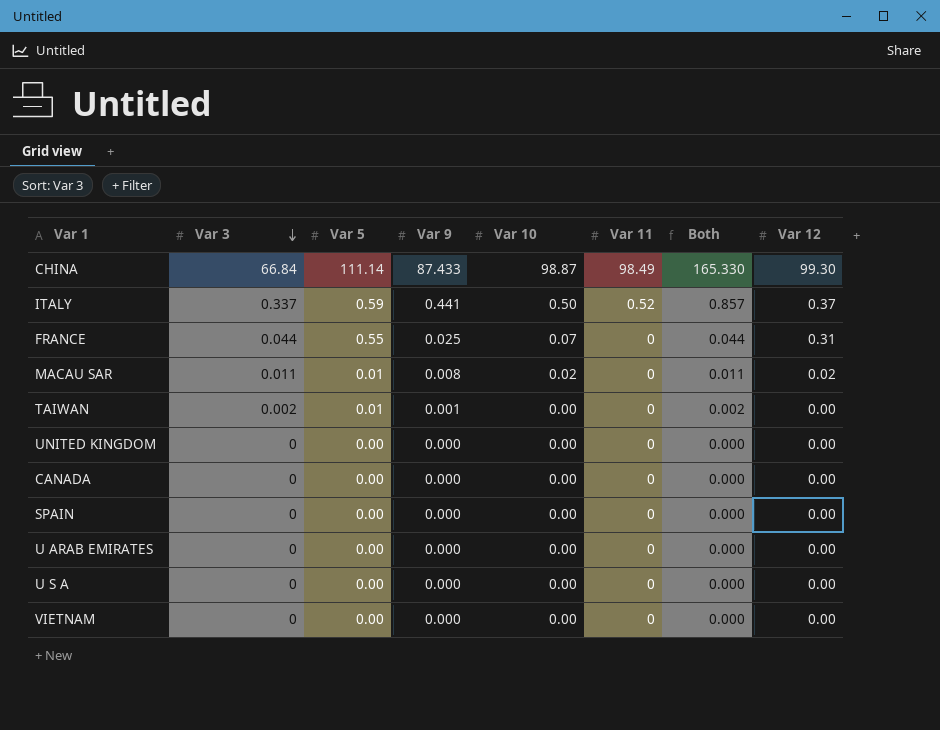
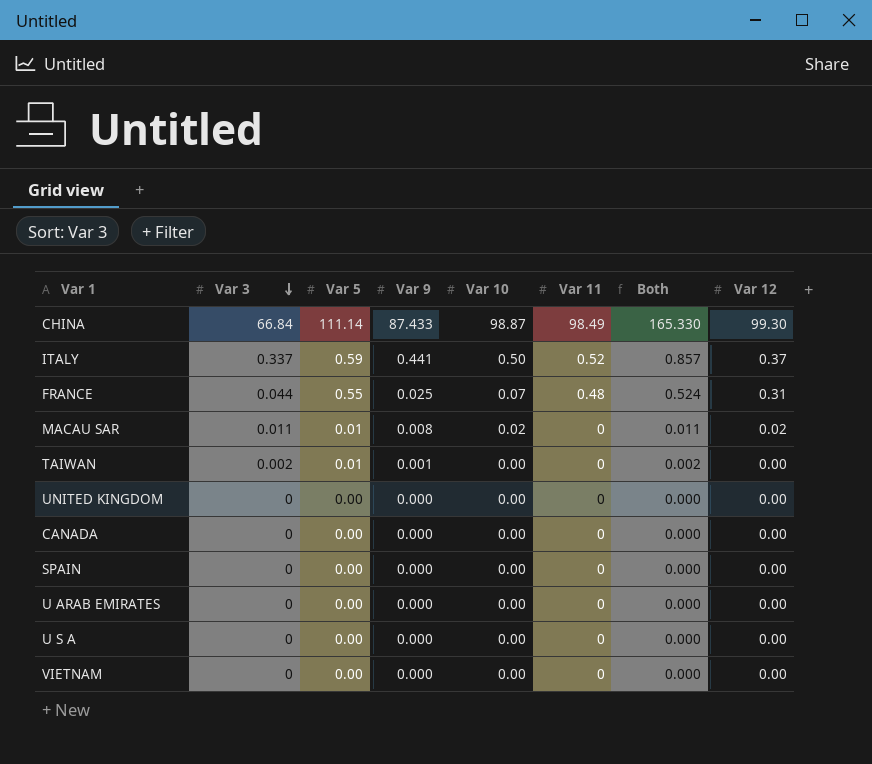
FRANCE | Var 11: 0 -> 0.48
FRANCE | Both: 0.044 -> 0.524

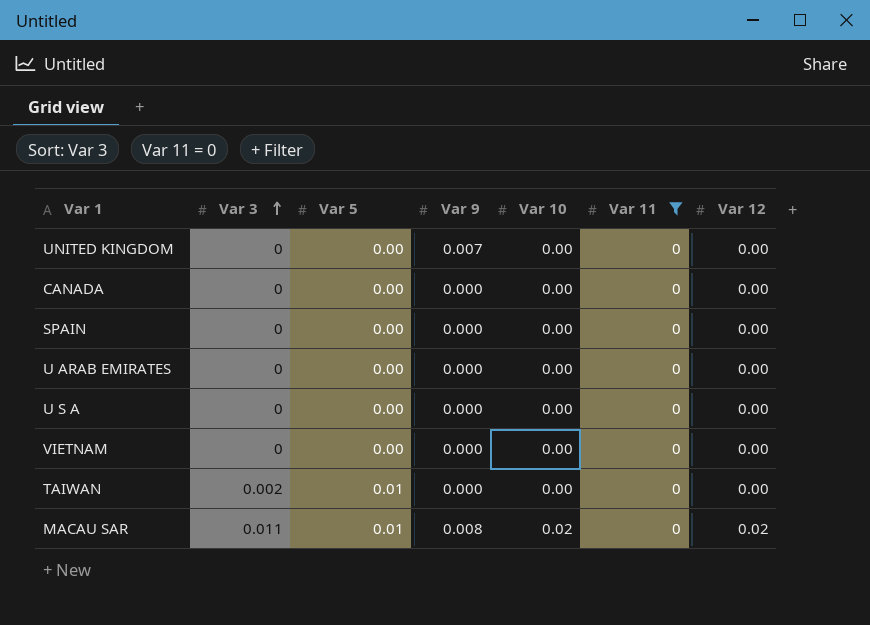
filter: none -> Var 11 = 0
row order: Var 3 descending -> Var 3 ascending
column Both | formula: [Var 3] + [Var 11] -> none
UNITED KINGDOM | Var 9: 0.000 -> 0.007
TAIWAN | Var 9: 0.001 -> 0.000

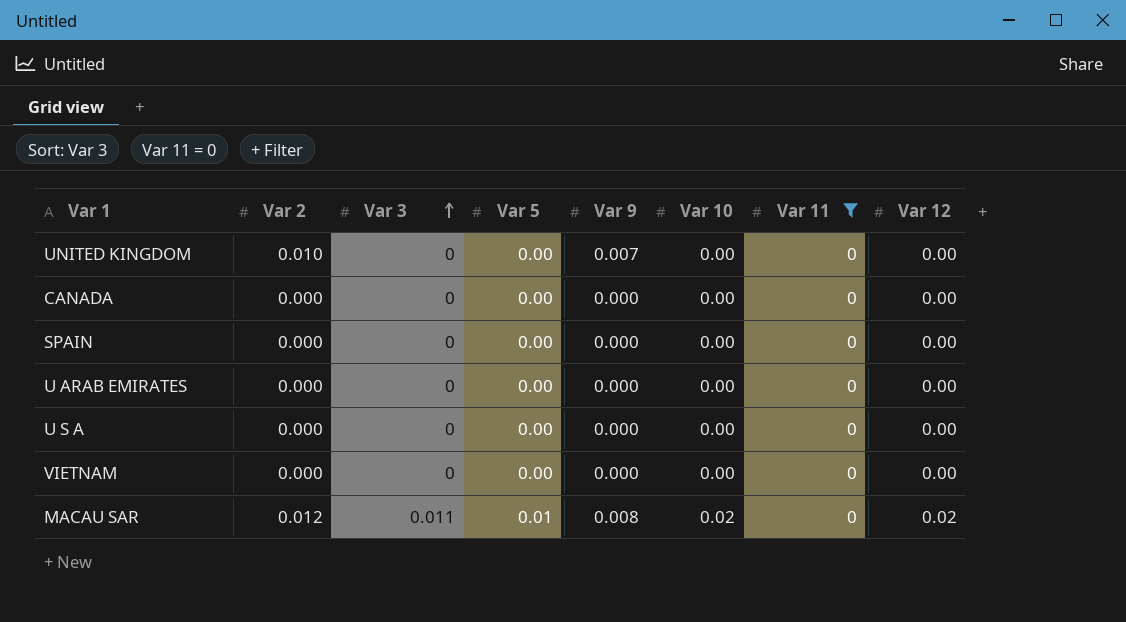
column Var 2 | position: none -> 2
row TAIWAN: 0.002 | 0.01 | 0.000 | 0.00 | 0 | 0.00 -> none

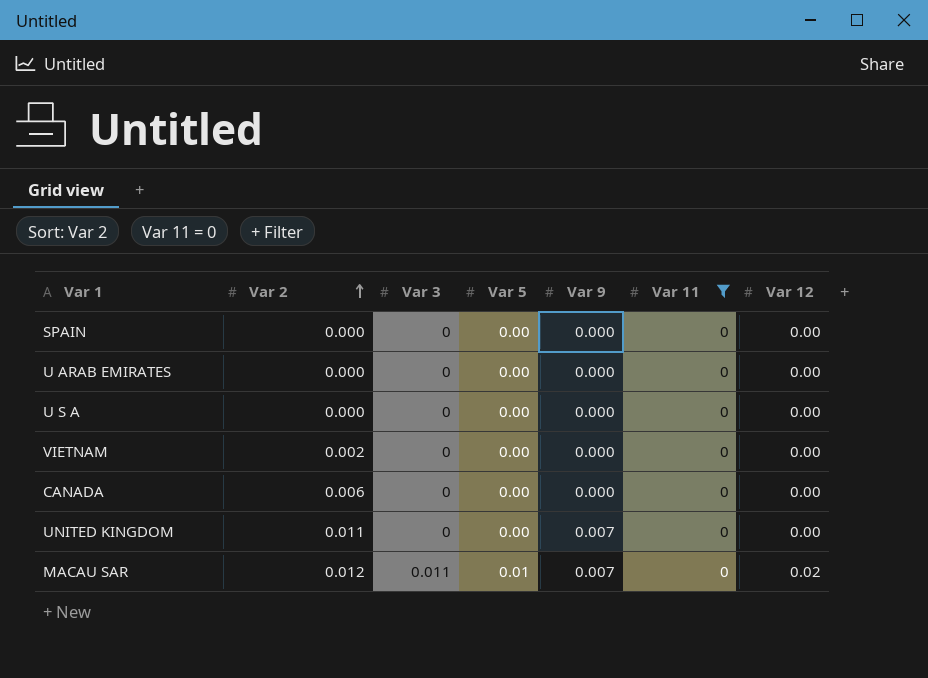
row order: Var 3 ascending -> Var 2 ascending
column Var 10 | position: 6 -> none
VIETNAM | Var 2: 0.000 -> 0.002
CANADA | Var 2: 0.000 -> 0.006
UNITED KINGDOM | Var 2: 0.010 -> 0.011
MACAU SAR | Var 9: 0.008 -> 0.007

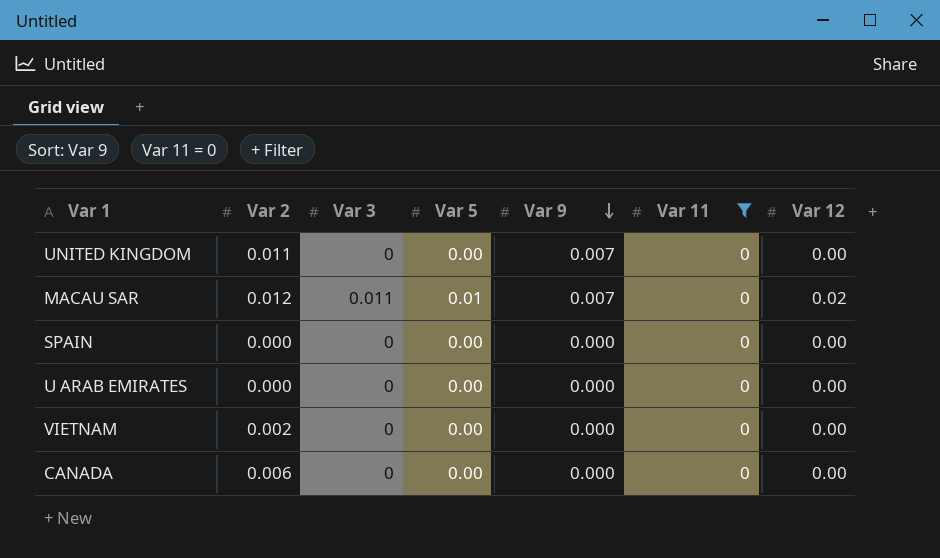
row order: Var 2 ascending -> Var 9 descending
row U S A: 0.000 | 0 | 0.00 | 0.000 | 0 | 0.00 -> none

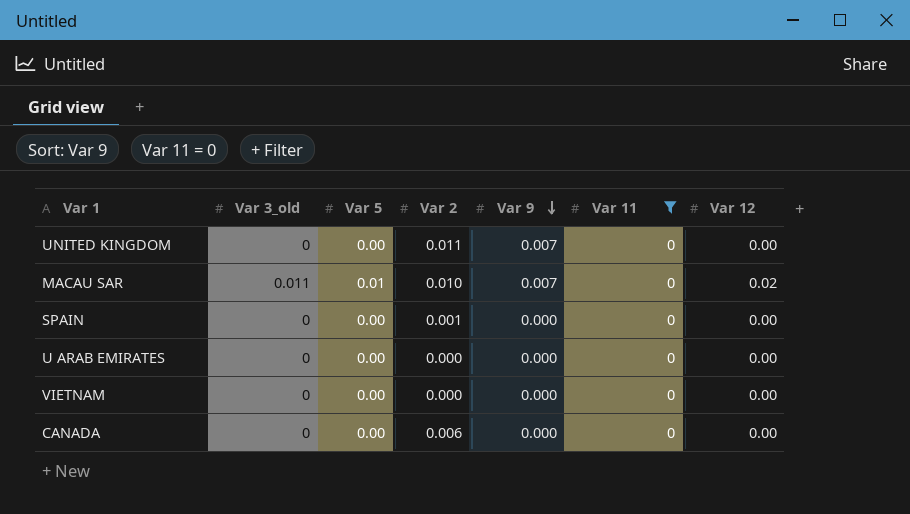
column name: Var 3 -> Var 3_old
column Var 2 | position: 2 -> 4
MACAU SAR | Var 2: 0.012 -> 0.010
SPAIN | Var 2: 0.000 -> 0.001
VIETNAM | Var 2: 0.002 -> 0.000

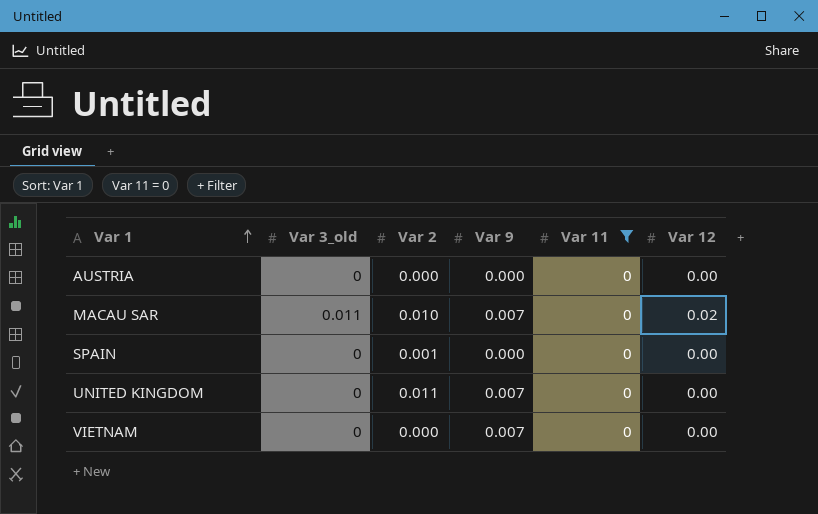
row order: Var 9 descending -> Var 1 ascending
column Var 5 | position: 3 -> none
row U ARAB EMIRATES: 0 | 0.00 | 0.000 | 0.000 | 0 | 0.00 -> none
row CANADA: 0 | 0.00 | 0.006 | 0.000 | 0 | 0.00 -> none
row AUSTRIA: none -> 0 | 0.000 | 0.000 | 0 | 0.00
VIETNAM | Var 9: 0.000 -> 0.007

